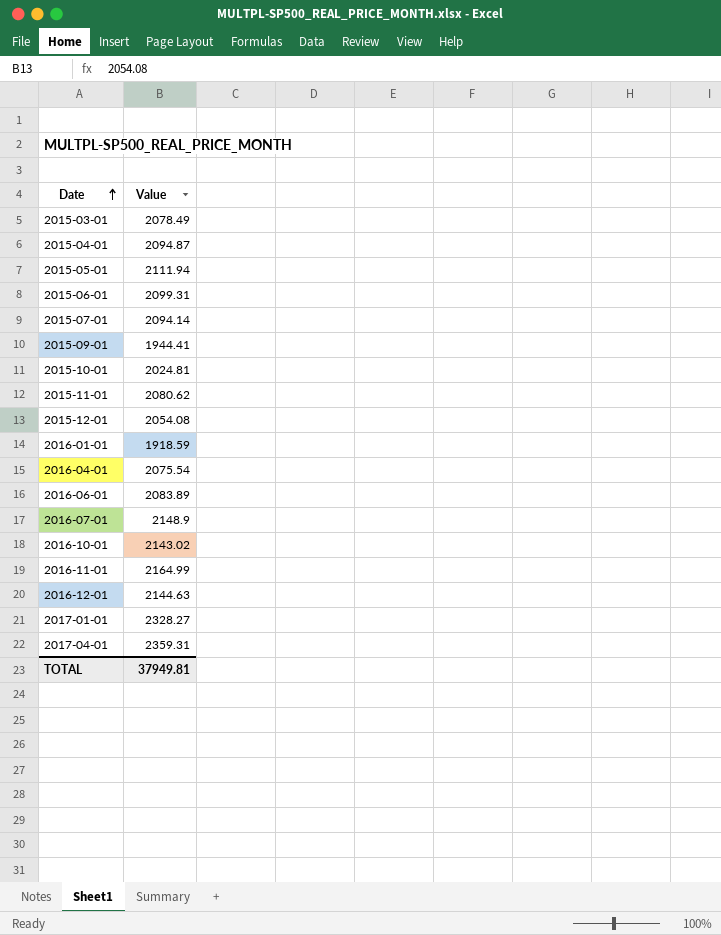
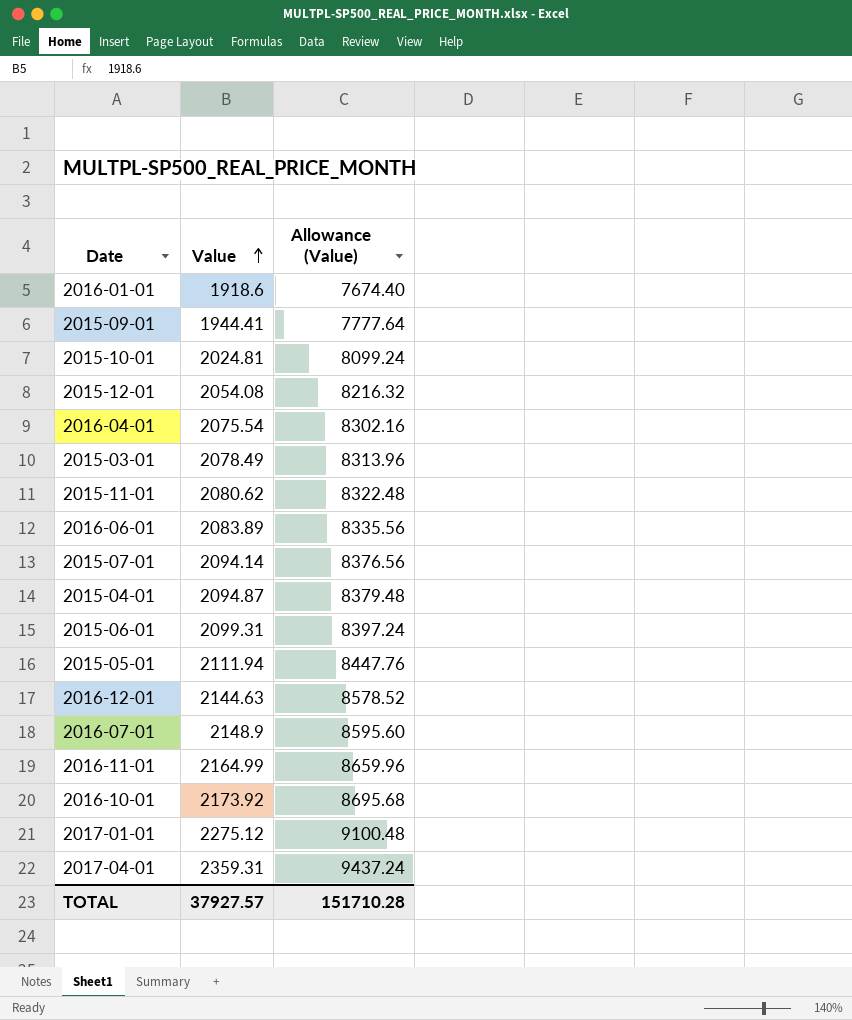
row order: Date ascending -> Value ascending
column Allowance (Value) | formula: none -> [Value] * 4
2016-01-01 | Value: 1918.59 -> 1918.6
2016-10-01 | Value: 2143.02 -> 2173.92
2017-01-01 | Value: 2328.27 -> 2275.12
TOTAL | Value: 37949.81 -> 37927.57

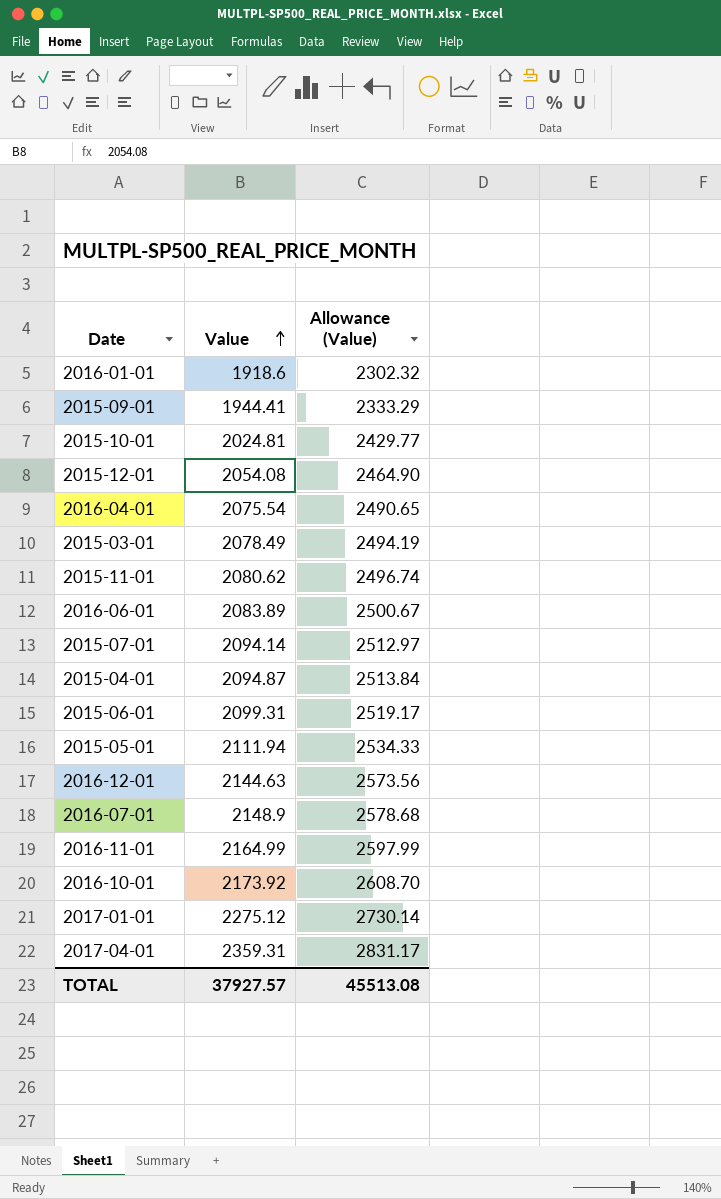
column Allowance (Value) | formula: [Value] * 4 -> [Value] * 1.2
TOTAL | Allowance (Value): 151710.28 -> 45513.08

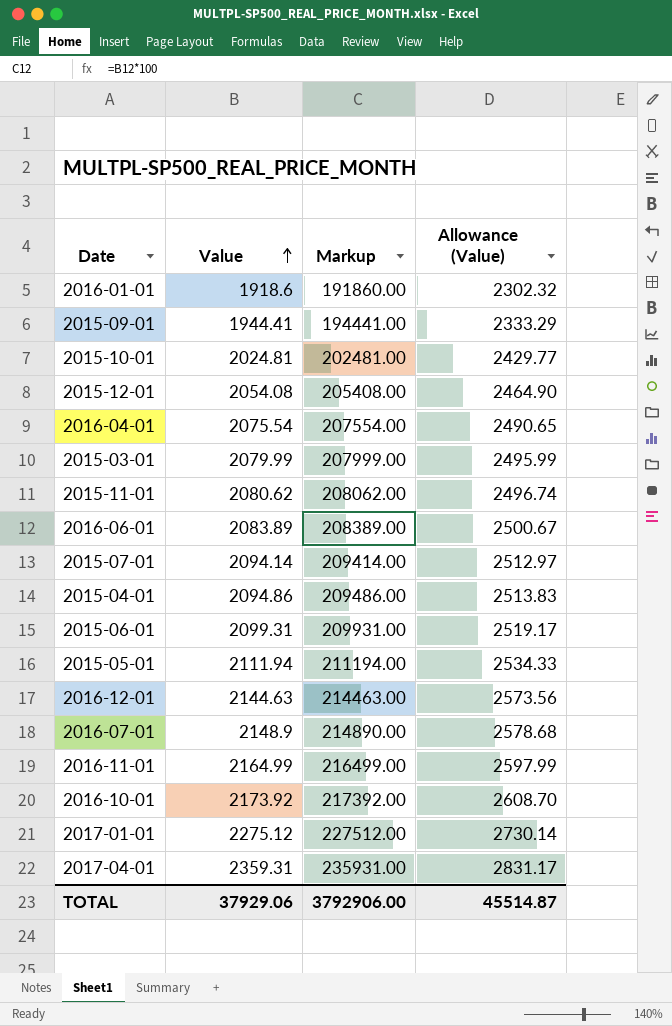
column Markup | formula: none -> [Value] * 100
2015-03-01 | Value: 2078.49 -> 2079.99
2015-03-01 | Allowance (Value): 2494.19 -> 2495.99
2015-04-01 | Value: 2094.87 -> 2094.86
2015-04-01 | Allowance (Value): 2513.84 -> 2513.83
TOTAL | Value: 37927.57 -> 37929.06
TOTAL | Allowance (Value): 45513.08 -> 45514.87

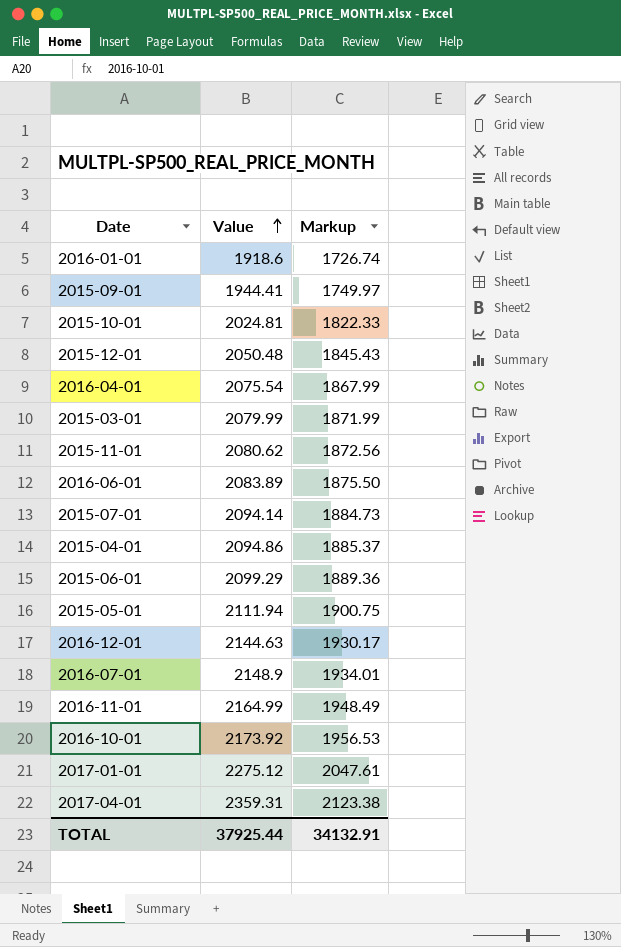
column Allowance (Value) | formula: [Value] * 1.2 -> none
column Markup | formula: [Value] * 100 -> [Value] * 0.9
2015-12-01 | Value: 2054.08 -> 2050.48
2015-06-01 | Value: 2099.31 -> 2099.29
TOTAL | Value: 37929.06 -> 37925.44
TOTAL | Markup: 3792906.00 -> 34132.91

